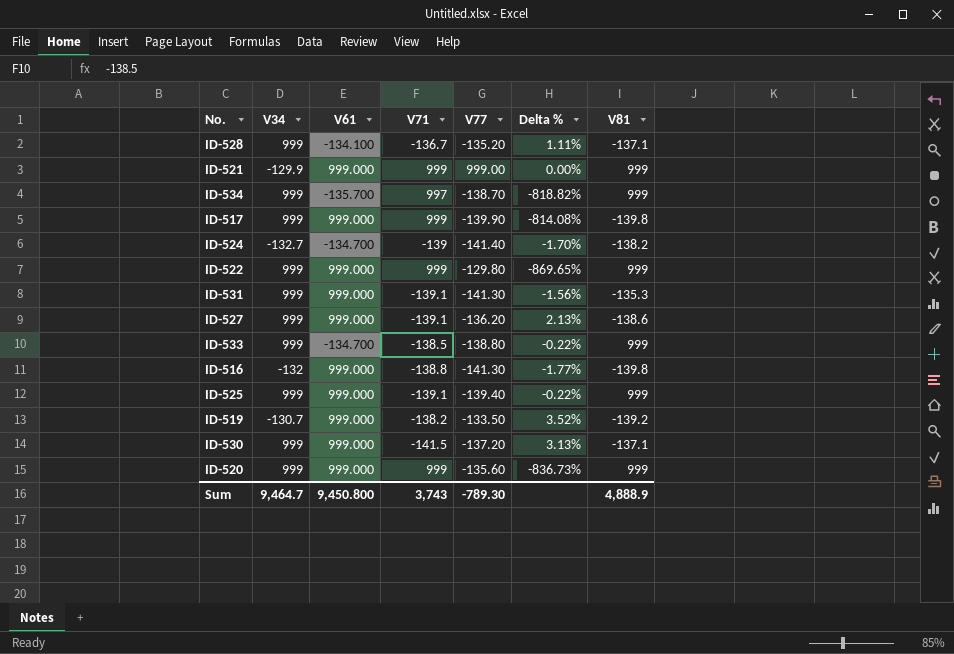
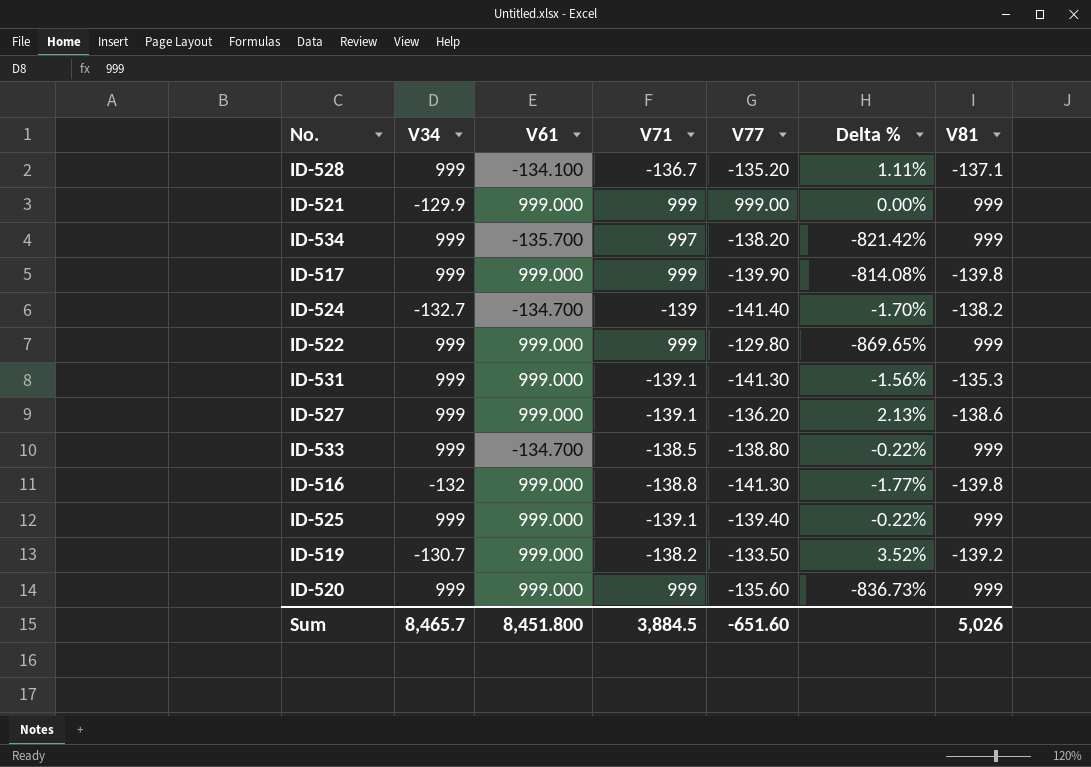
row ID-530: 999 | 999.000 | -141.5 | -137.20 | 3.13% | -137.1 -> none
ID-534 | V77: -138.70 -> -138.20
ID-534 | Delta %: -818.82% -> -821.42%
Sum | V34: 9,464.7 -> 8,465.7
Sum | V61: 9,450.800 -> 8,451.800
Sum | V71: 3,743 -> 3,884.5
Sum | V77: -789.30 -> -651.60
Sum | V81: 4,888.9 -> 5,026

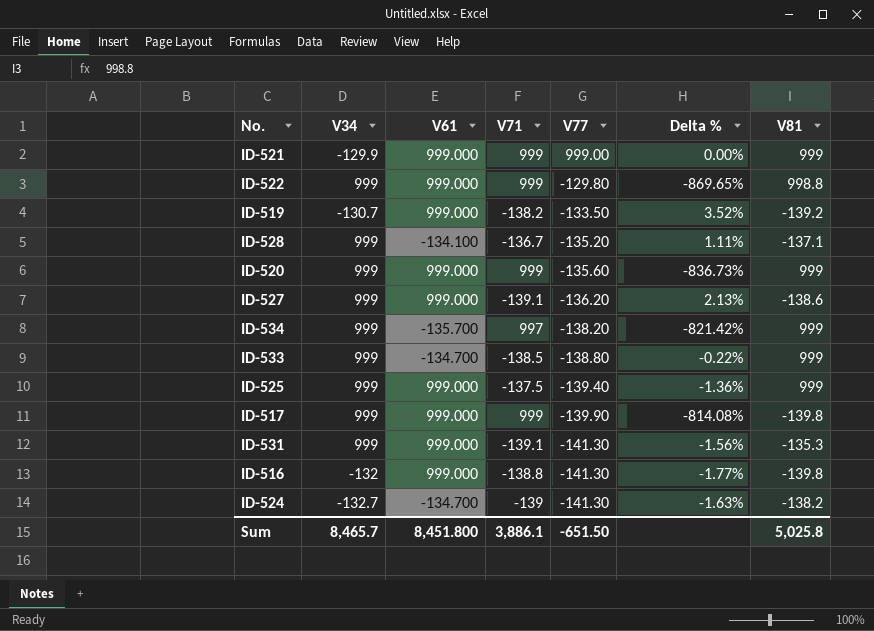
row order: none -> V77 descending
ID-522 | V81: 999 -> 998.8
ID-525 | V71: -139.1 -> -137.5
ID-525 | Delta %: -0.22% -> -1.36%
ID-524 | V77: -141.40 -> -141.30
ID-524 | Delta %: -1.70% -> -1.63%
Sum | V71: 3,884.5 -> 3,886.1
Sum | V77: -651.60 -> -651.50
Sum | V81: 5,026 -> 5,025.8

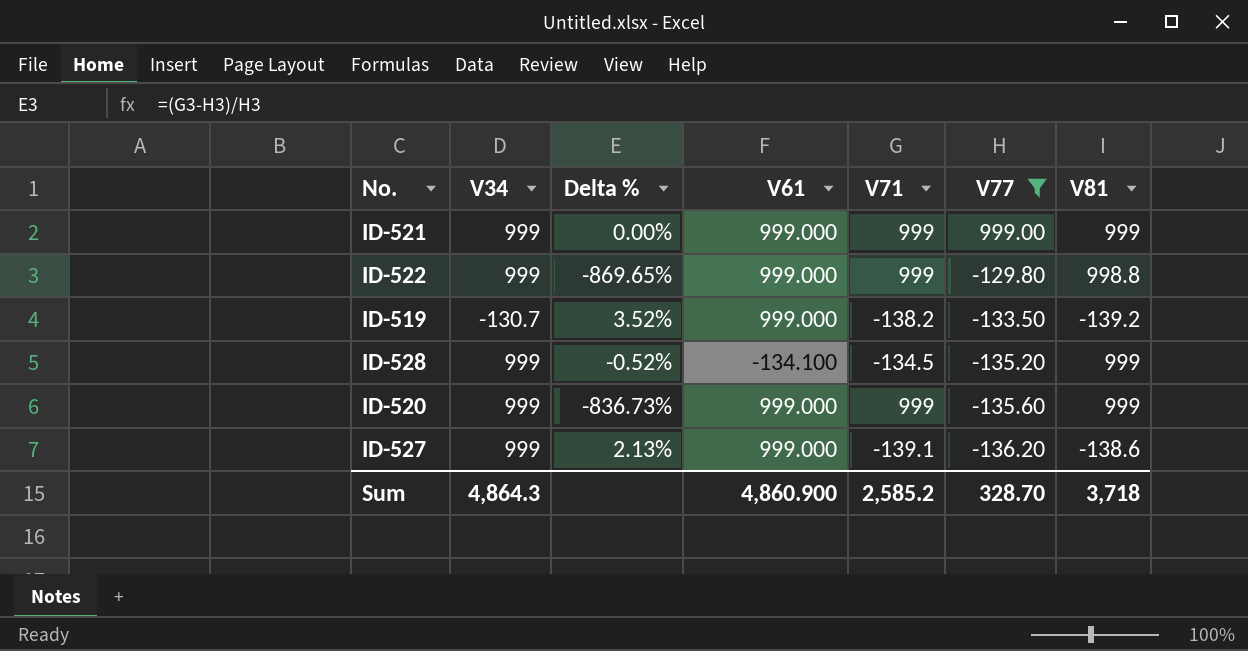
filter: none -> V77 >= -136.20
column Delta % | position: 6 -> 3
ID-521 | V34: -129.9 -> 999
ID-528 | Delta %: 1.11% -> -0.52%
ID-528 | V71: -136.7 -> -134.5
ID-528 | V81: -137.1 -> 999
Sum | V34: 8,465.7 -> 4,864.3
Sum | V61: 8,451.800 -> 4,860.900
Sum | V71: 3,886.1 -> 2,585.2
Sum | V77: -651.50 -> 328.70
Sum | V81: 5,025.8 -> 3,718

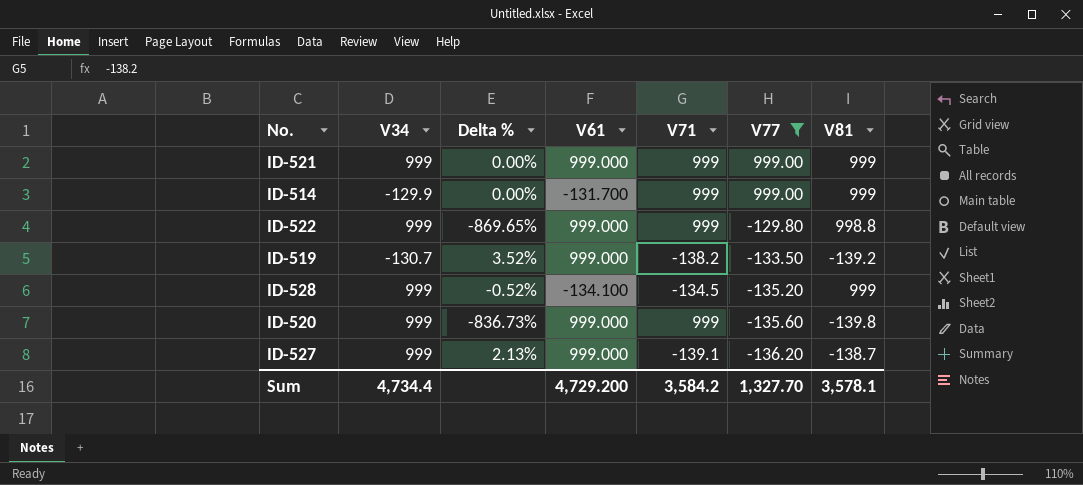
row ID-514: none -> -129.9 | 0.00% | -131.700 | 999 | 999.00 | 999
ID-520 | V81: 999 -> -139.8
ID-527 | V81: -138.6 -> -138.7
Sum | V34: 4,864.3 -> 4,734.4
Sum | V61: 4,860.900 -> 4,729.200
Sum | V71: 2,585.2 -> 3,584.2
Sum | V77: 328.70 -> 1,327.70
Sum | V81: 3,718 -> 3,578.1

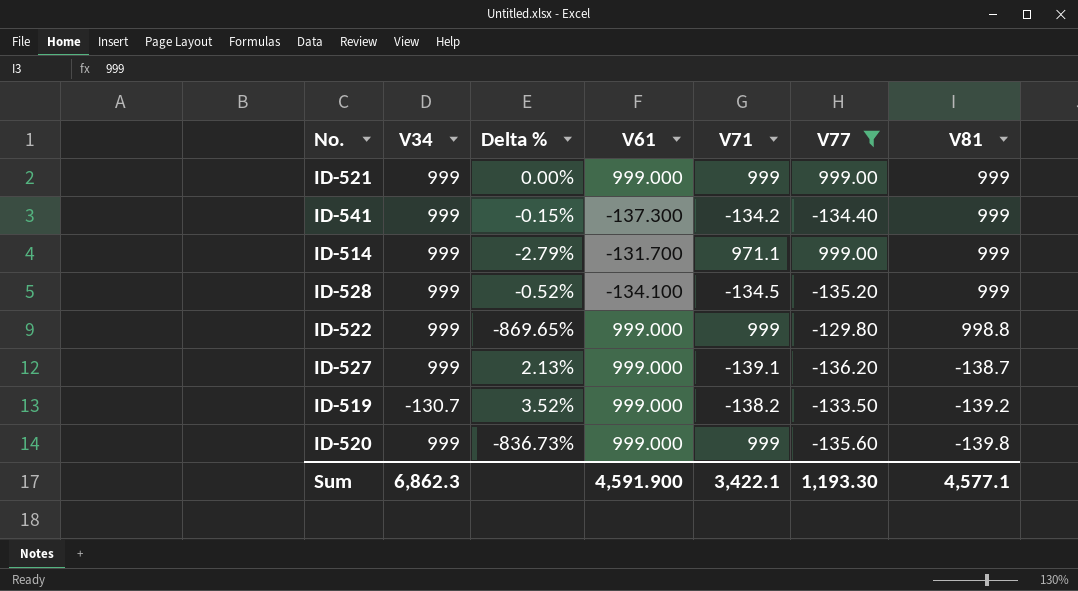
row order: V77 descending -> V81 descending
row ID-541: none -> 999 | -0.15% | -137.300 | -134.2 | -134.40 | 999
ID-514 | V34: -129.9 -> 999
ID-514 | Delta %: 0.00% -> -2.79%
ID-514 | V71: 999 -> 971.1
Sum | V34: 4,734.4 -> 6,862.3
Sum | V61: 4,729.200 -> 4,591.900
Sum | V71: 3,584.2 -> 3,422.1
Sum | V77: 1,327.70 -> 1,193.30
Sum | V81: 3,578.1 -> 4,577.1

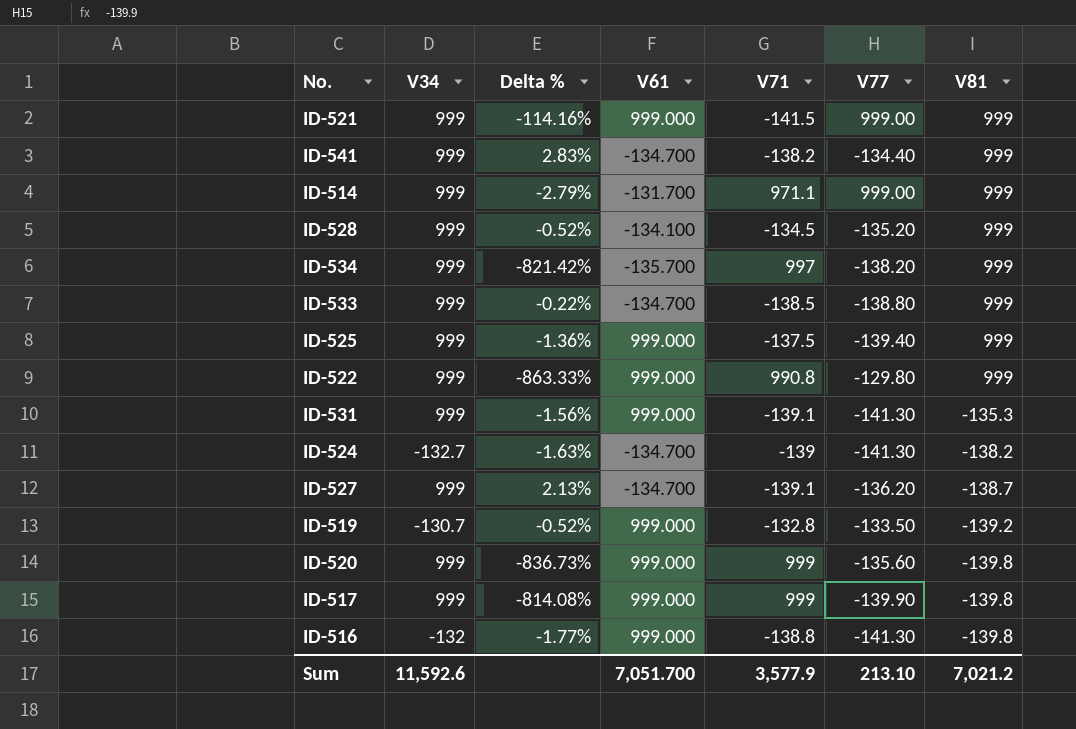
filter: V77 >= -136.20 -> none
ID-521 | Delta %: 0.00% -> -114.16%
ID-521 | V71: 999 -> -141.5
ID-541 | Delta %: -0.15% -> 2.83%
ID-541 | V61: -137.300 -> -134.700
ID-541 | V71: -134.2 -> -138.2
ID-522 | Delta %: -869.65% -> -863.33%
ID-522 | V71: 999 -> 990.8
ID-522 | V81: 998.8 -> 999
ID-527 | V61: 999.000 -> -134.700
ID-519 | Delta %: 3.52% -> -0.52%
ID-519 | V71: -138.2 -> -132.8
Sum | V34: 6,862.3 -> 11,592.6
Sum | V61: 4,591.900 -> 7,051.700
Sum | V71: 3,422.1 -> 3,577.9
Sum | V77: 1,193.30 -> 213.10
Sum | V81: 4,577.1 -> 7,021.2

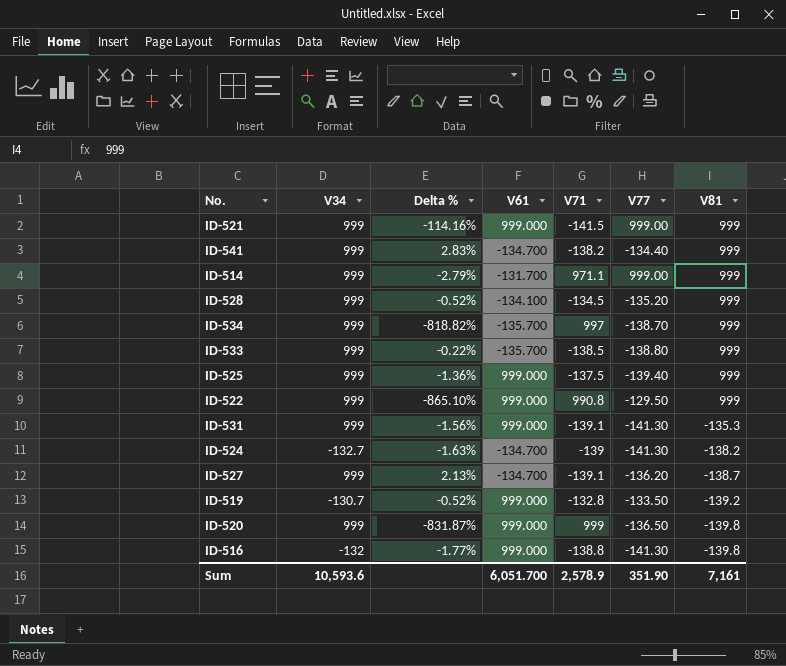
row ID-517: 999 | -814.08% | 999.000 | 999 | -139.90 | -139.8 -> none
ID-534 | Delta %: -821.42% -> -818.82%
ID-534 | V77: -138.20 -> -138.70
ID-533 | V61: -134.700 -> -135.700
ID-522 | Delta %: -863.33% -> -865.10%
ID-522 | V77: -129.80 -> -129.50
ID-520 | Delta %: -836.73% -> -831.87%
ID-520 | V77: -135.60 -> -136.50
Sum | V34: 11,592.6 -> 10,593.6
Sum | V61: 7,051.700 -> 6,051.700
Sum | V71: 3,577.9 -> 2,578.9
Sum | V77: 213.10 -> 351.90
Sum | V81: 7,021.2 -> 7,161

